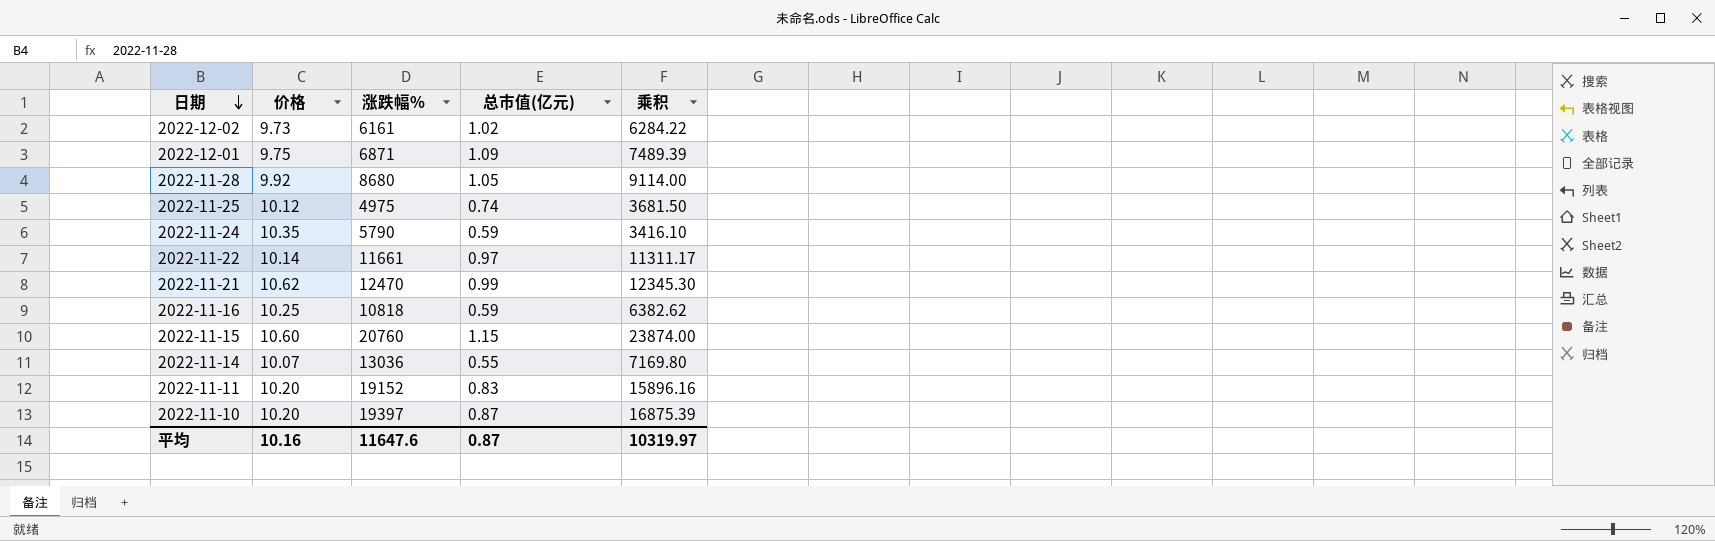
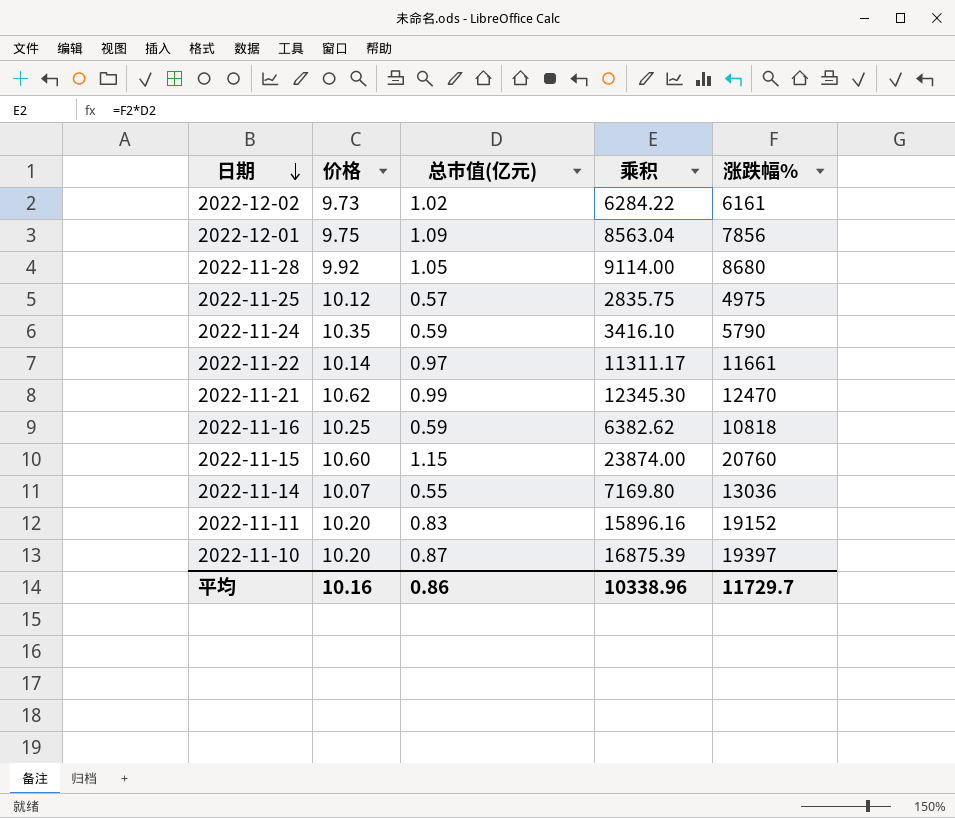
column 涨跌幅% | position: 3 -> 5
2022-12-01 | 乘积: 7489.39 -> 8563.04
2022-12-01 | 涨跌幅%: 6871 -> 7856
2022-11-25 | 总市值(亿元): 0.74 -> 0.57
2022-11-25 | 乘积: 3681.50 -> 2835.75
平均 | 总市值(亿元): 0.87 -> 0.86
平均 | 乘积: 10319.97 -> 10338.96
平均 | 涨跌幅%: 11647.6 -> 11729.7

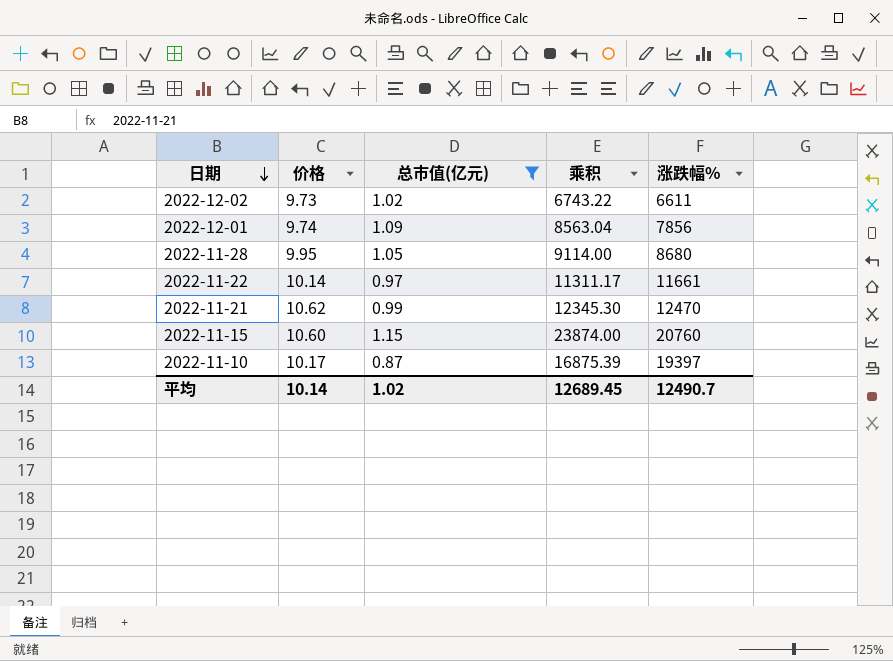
filter: none -> 总市值(亿元) >= 0.87
2022-12-02 | 乘积: 6284.22 -> 6743.22
2022-12-02 | 涨跌幅%: 6161 -> 6611
2022-12-01 | 价格: 9.75 -> 9.74
2022-11-28 | 价格: 9.92 -> 9.95
2022-11-10 | 价格: 10.20 -> 10.17
平均 | 价格: 10.16 -> 10.14
平均 | 总市值(亿元): 0.86 -> 1.02
平均 | 乘积: 10338.96 -> 12689.45
平均 | 涨跌幅%: 11729.7 -> 12490.7

